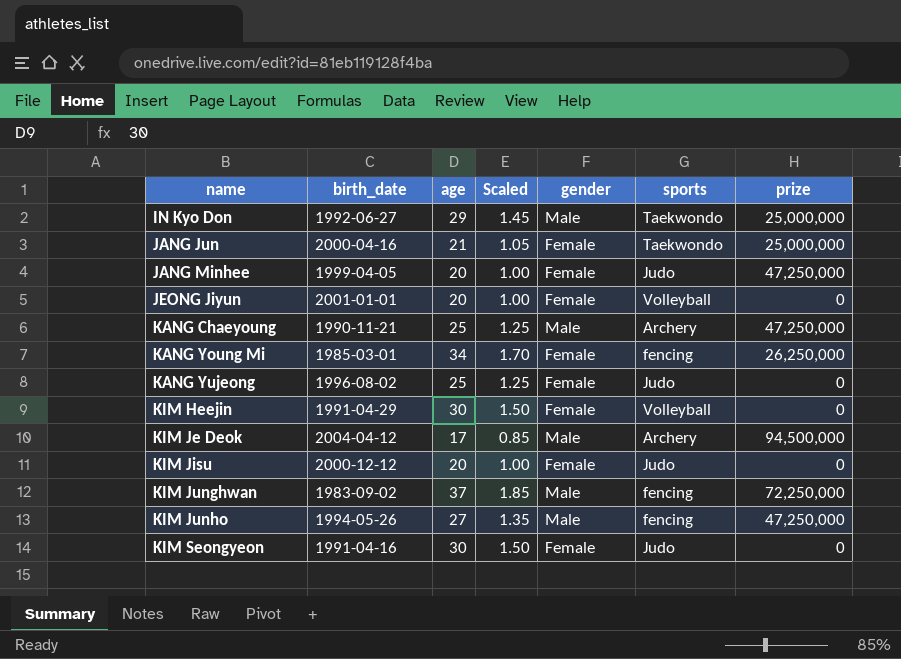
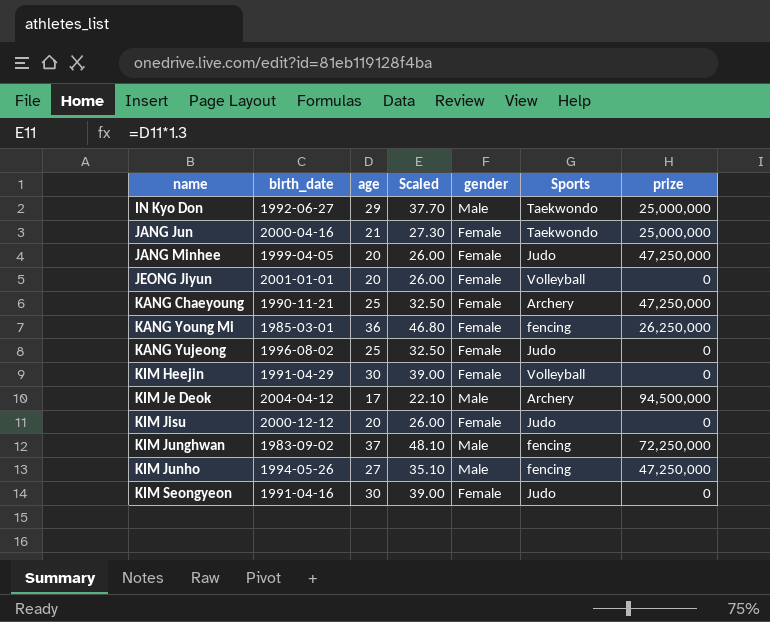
column Scaled | formula: [age] * 0.05 -> [age] * 1.3
column name: sports -> Sports
KANG Chaeyoung | gender: Male -> Female
KANG Young Mi | age: 34 -> 36

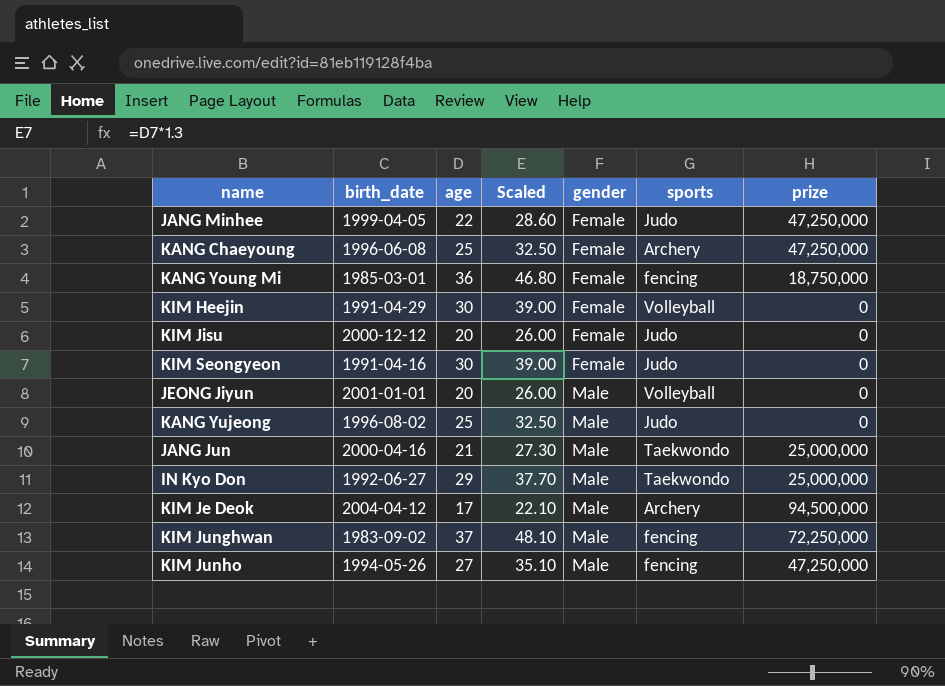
row order: name ascending -> gender ascending
column name: Sports -> sports
JANG Minhee | age: 20 -> 22
JANG Minhee | Scaled: 26.00 -> 28.60
KANG Chaeyoung | birth_date: 1990-11-21 -> 1996-06-08
KANG Young Mi | prize: 26,250,000 -> 18,750,000
JEONG Jiyun | gender: Female -> Male
KANG Yujeong | gender: Female -> Male
JANG Jun | gender: Female -> Male

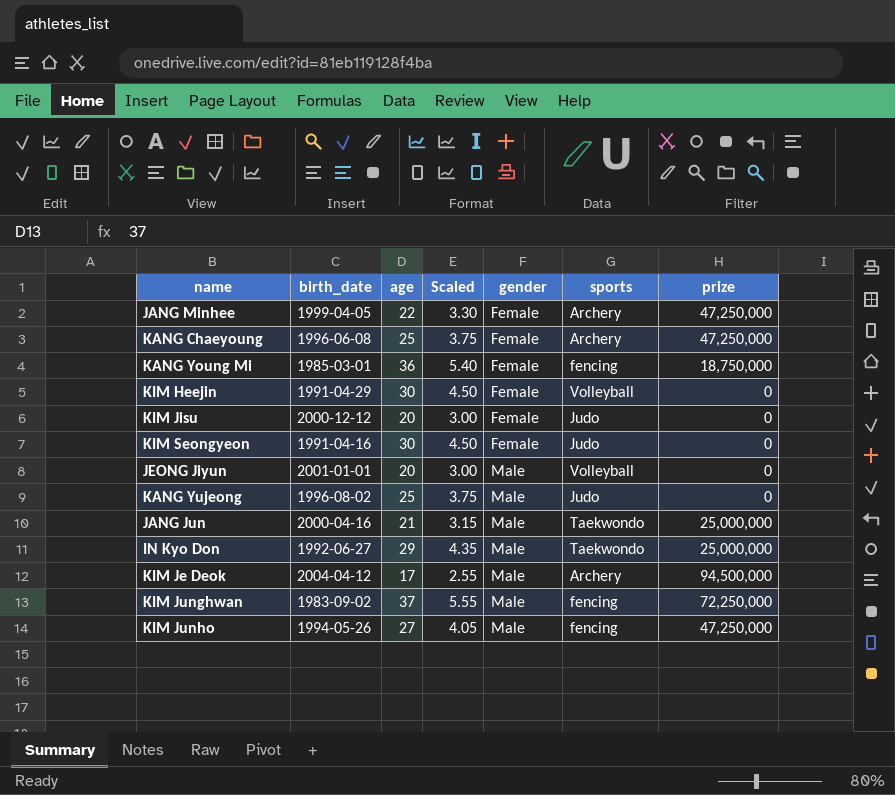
column Scaled | formula: [age] * 1.3 -> [age] * 0.15
JANG Minhee | sports: Judo -> Archery

